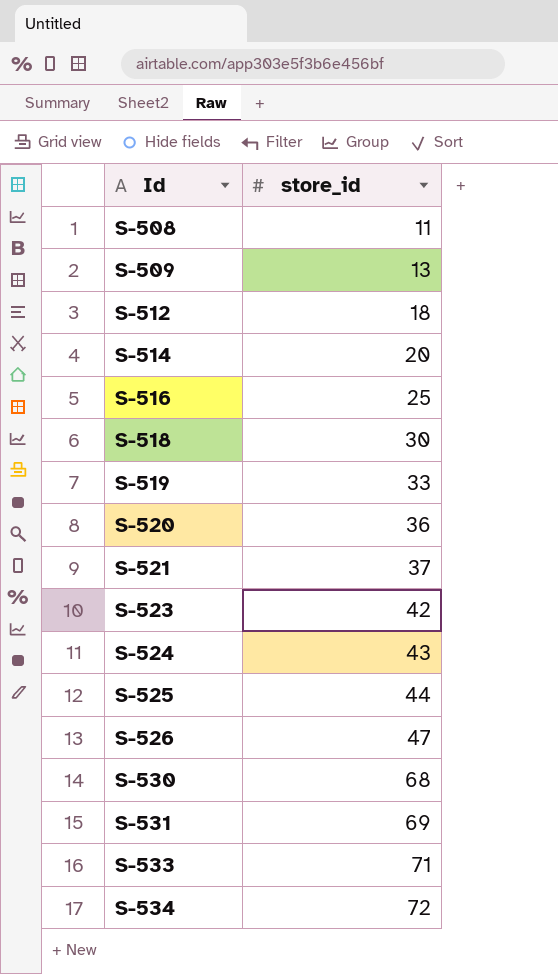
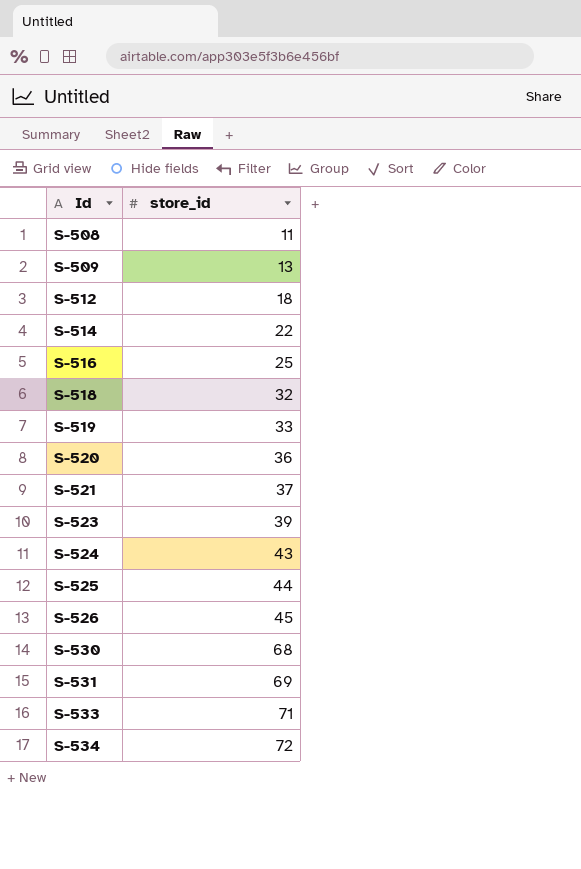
S-514 | store_id: 20 -> 22
S-518 | store_id: 30 -> 32
S-523 | store_id: 42 -> 39
S-526 | store_id: 47 -> 45

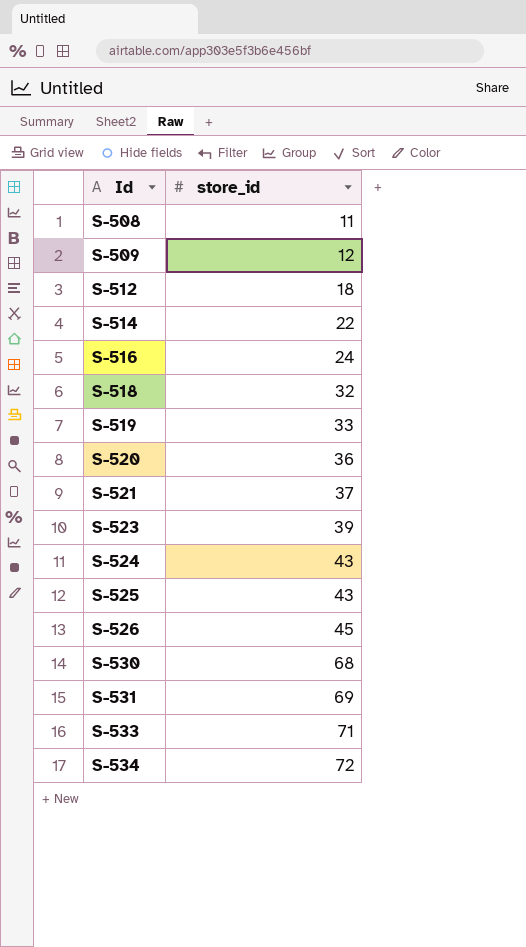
S-509 | store_id: 13 -> 12
S-516 | store_id: 25 -> 24
S-525 | store_id: 44 -> 43

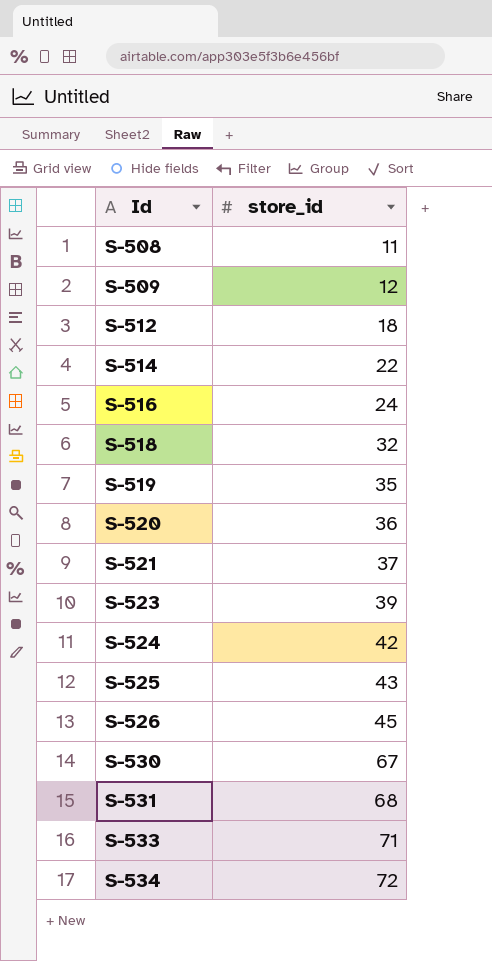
S-519 | store_id: 33 -> 35
S-524 | store_id: 43 -> 42
S-530 | store_id: 68 -> 67
S-531 | store_id: 69 -> 68

